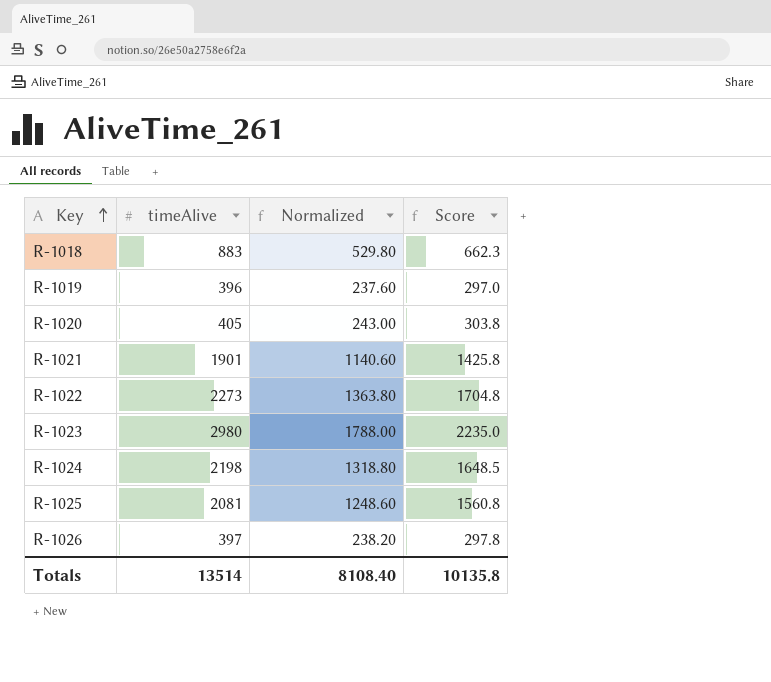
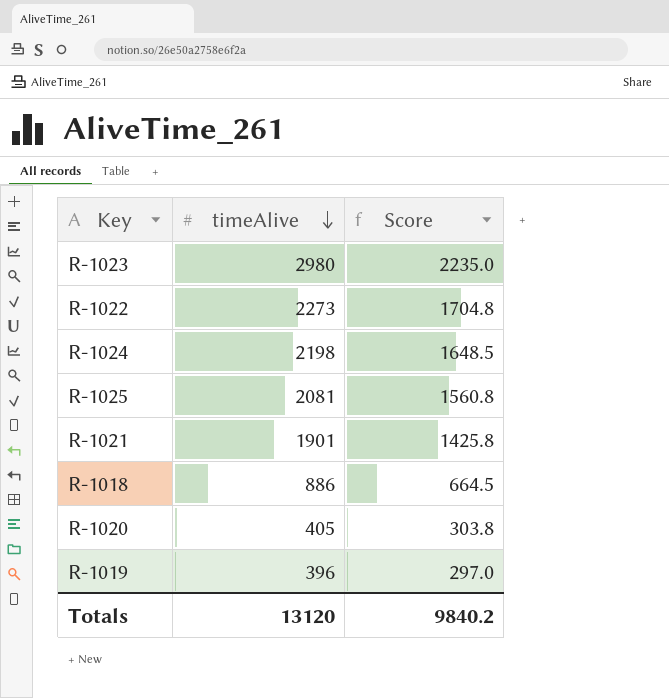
row order: Key ascending -> timeAlive descending
column Normalized | formula: [timeAlive] * 0.6 -> none
row R-1026: 397 | 238.20 | 297.8 -> none
R-1018 | timeAlive: 883 -> 886
R-1018 | Score: 662.3 -> 664.5
Totals | timeAlive: 13514 -> 13120
Totals | Score: 10135.8 -> 9840.2

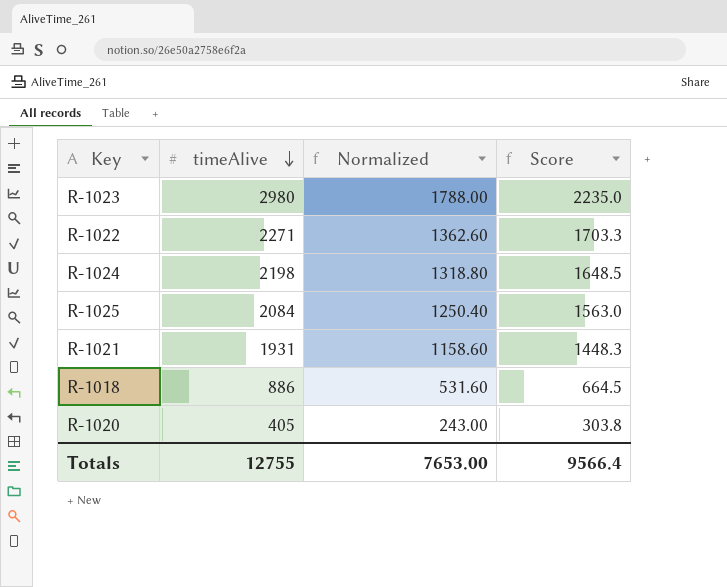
column Normalized | formula: none -> [timeAlive] * 0.6
row R-1019: 396 | 297.0 -> none
R-1022 | timeAlive: 2273 -> 2271
R-1022 | Score: 1704.8 -> 1703.3
R-1025 | timeAlive: 2081 -> 2084
R-1025 | Score: 1560.8 -> 1563.0
R-1021 | timeAlive: 1901 -> 1931
R-1021 | Score: 1425.8 -> 1448.3
Totals | timeAlive: 13120 -> 12755
Totals | Score: 9840.2 -> 9566.4

